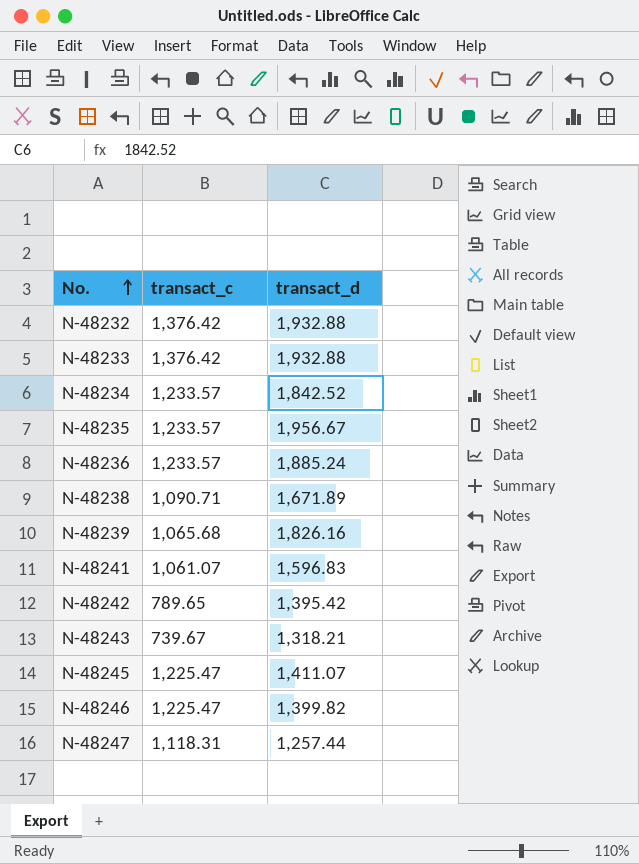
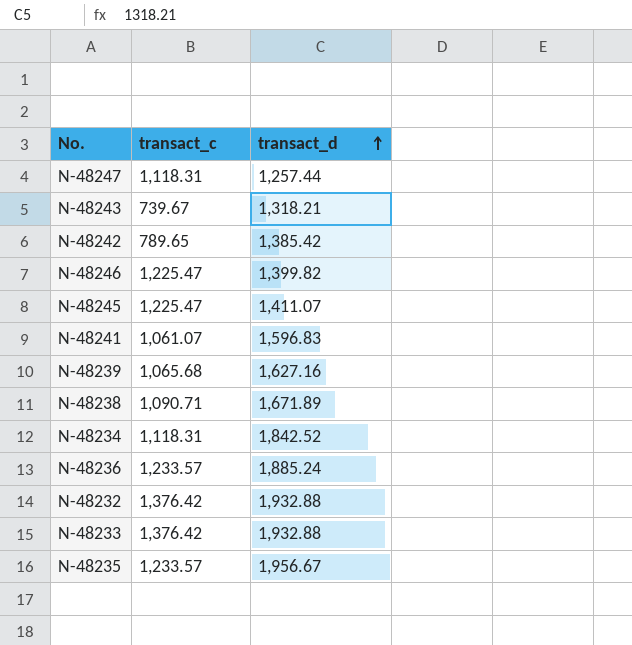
row order: No. ascending -> transact_d ascending
N-48242 | transact_d: 1,395.42 -> 1,385.42
N-48239 | transact_d: 1,826.16 -> 1,627.16
N-48234 | transact_c: 1,233.57 -> 1,118.31

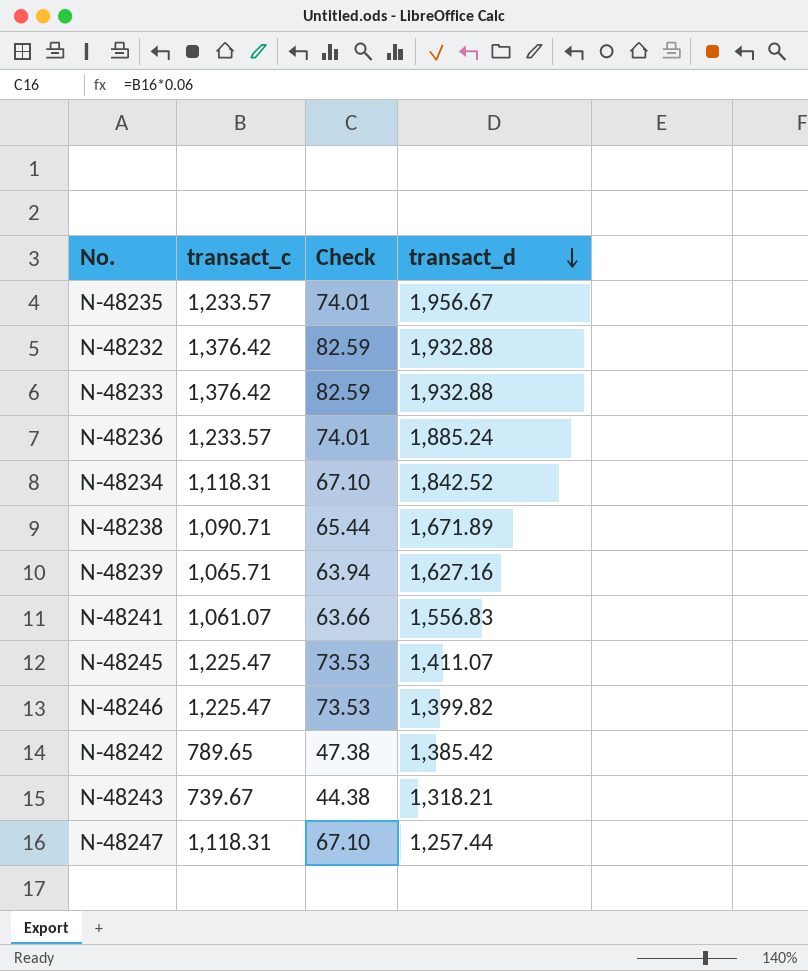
row order: transact_d ascending -> transact_d descending
column Check | formula: none -> [transact_c] * 0.06
N-48239 | transact_c: 1,065.68 -> 1,065.71
N-48241 | transact_d: 1,596.83 -> 1,556.83

